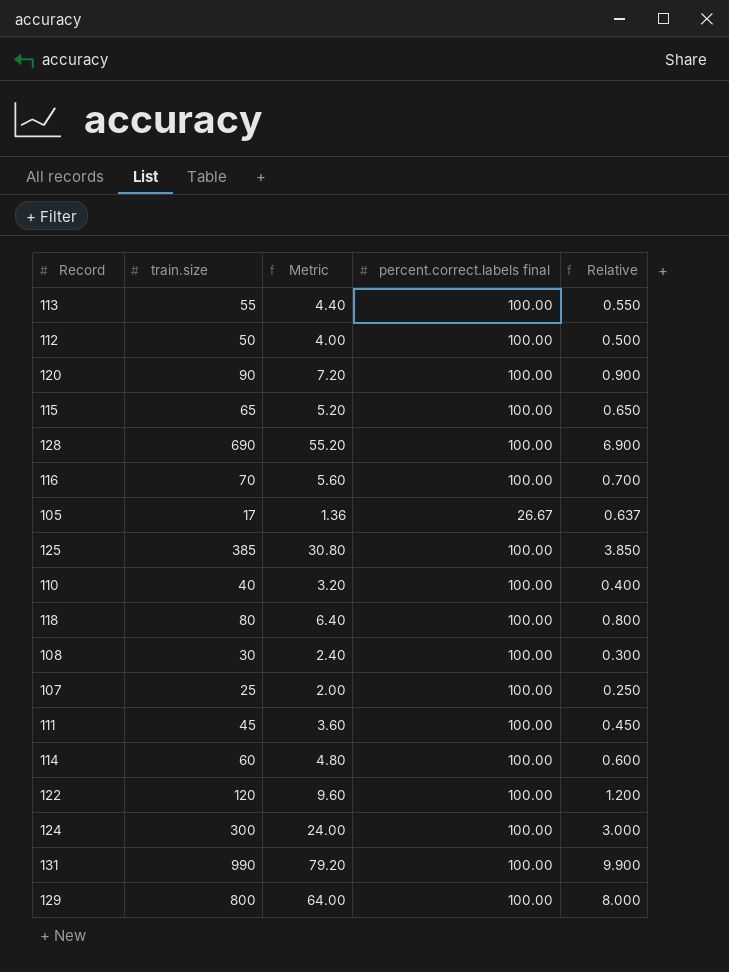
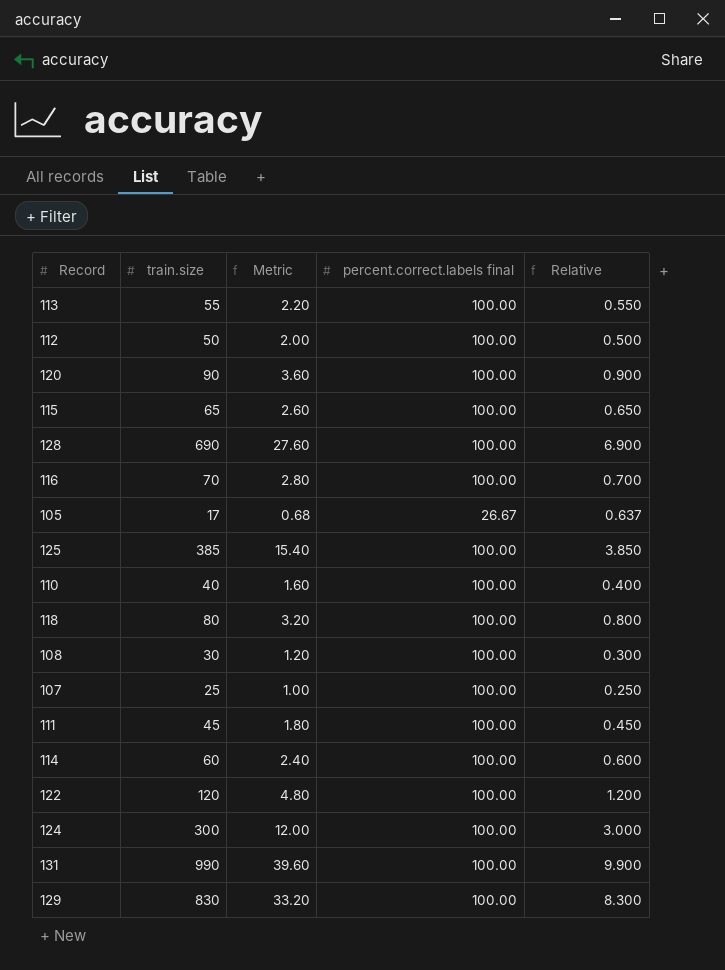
column Metric | formula: [train.size] * 0.08 -> [train.size] * 0.04
129 | train.size: 800 -> 830
129 | Relative: 8.000 -> 8.300

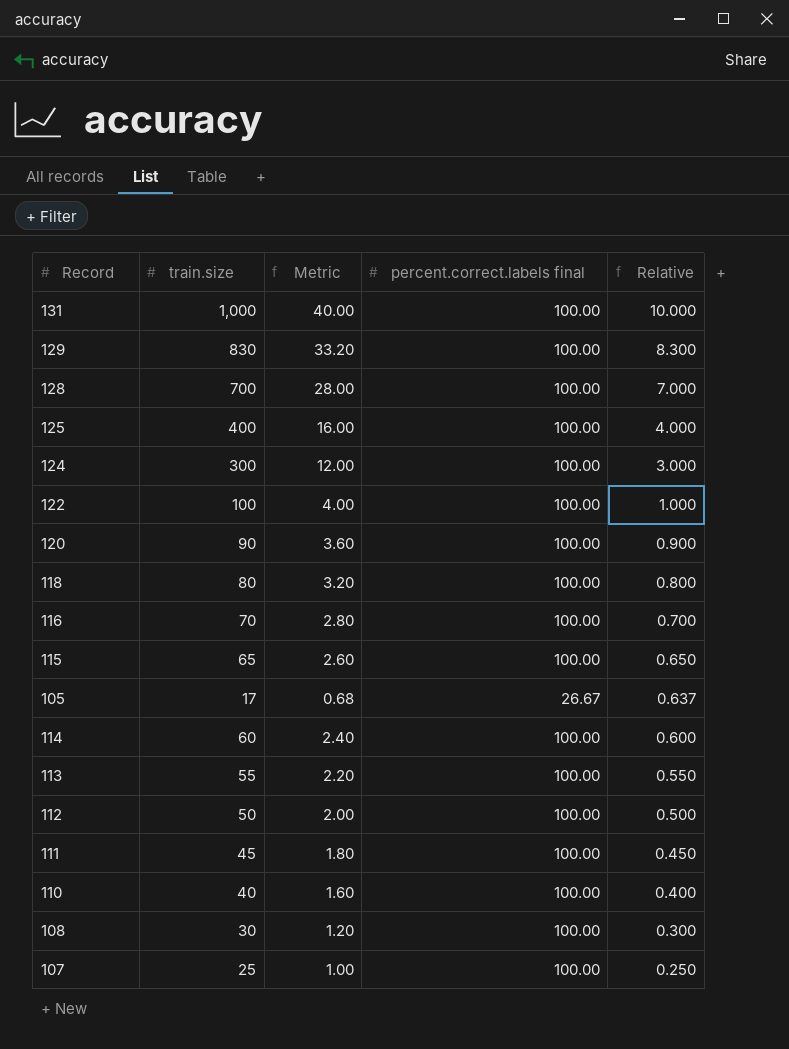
row order: none -> Relative descending
131 | train.size: 990 -> 1,000
131 | Metric: 39.60 -> 40.00
131 | Relative: 9.900 -> 10.000
128 | train.size: 690 -> 700
128 | Metric: 27.60 -> 28.00
128 | Relative: 6.900 -> 7.000
125 | train.size: 385 -> 400
125 | Metric: 15.40 -> 16.00
125 | Relative: 3.850 -> 4.000
122 | train.size: 120 -> 100
122 | Metric: 4.80 -> 4.00
122 | Relative: 1.200 -> 1.000

